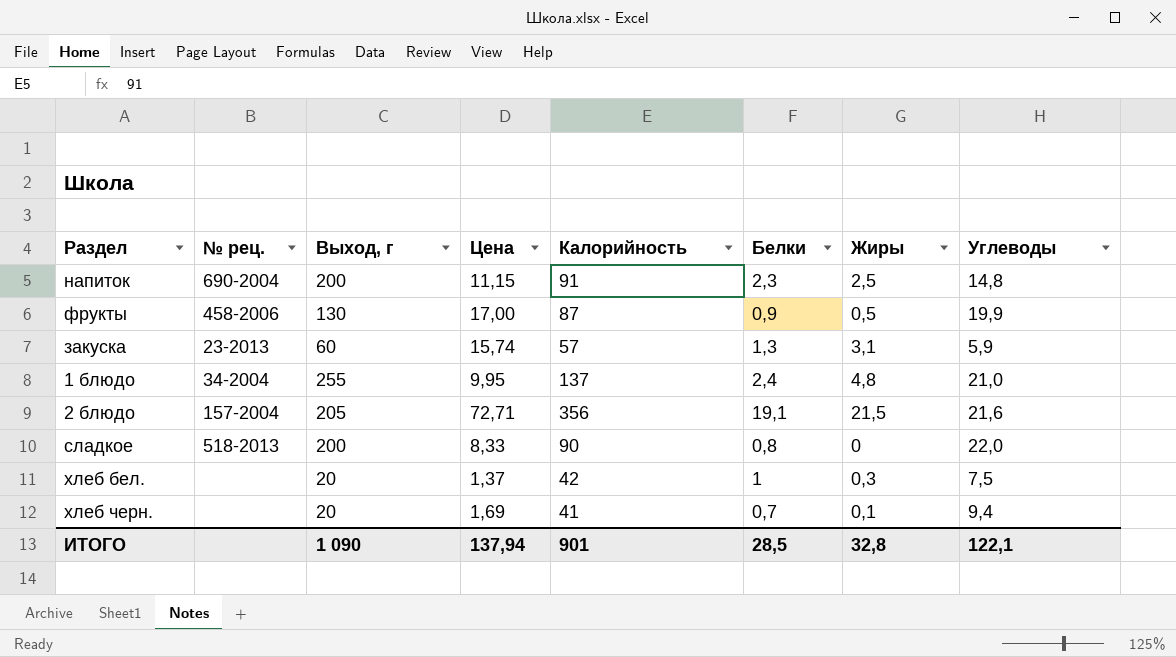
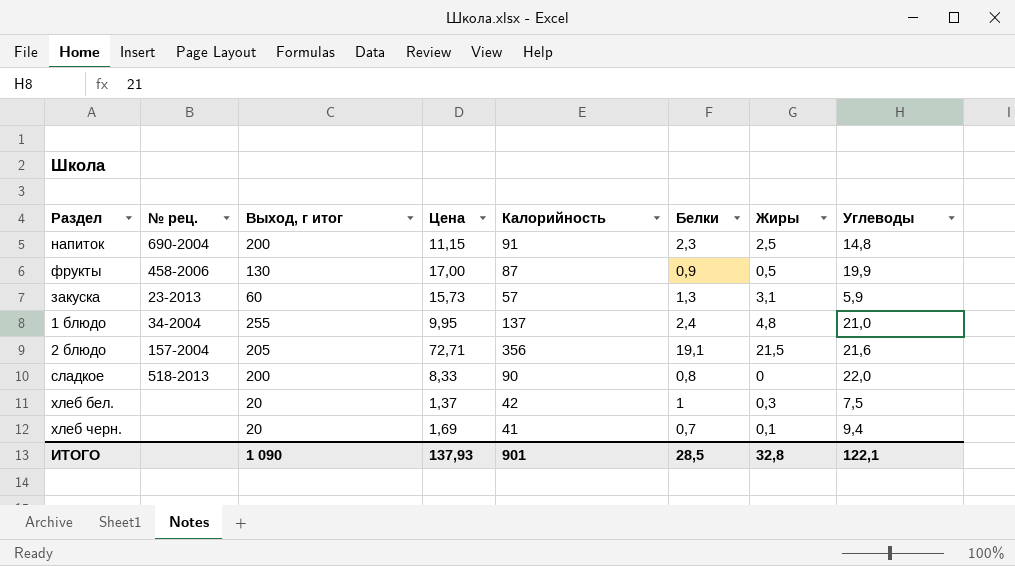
column name: Выход, г -> Выход, г итог
закуска | Цена: 15,74 -> 15,73
ИТОГО | Цена: 137,94 -> 137,93

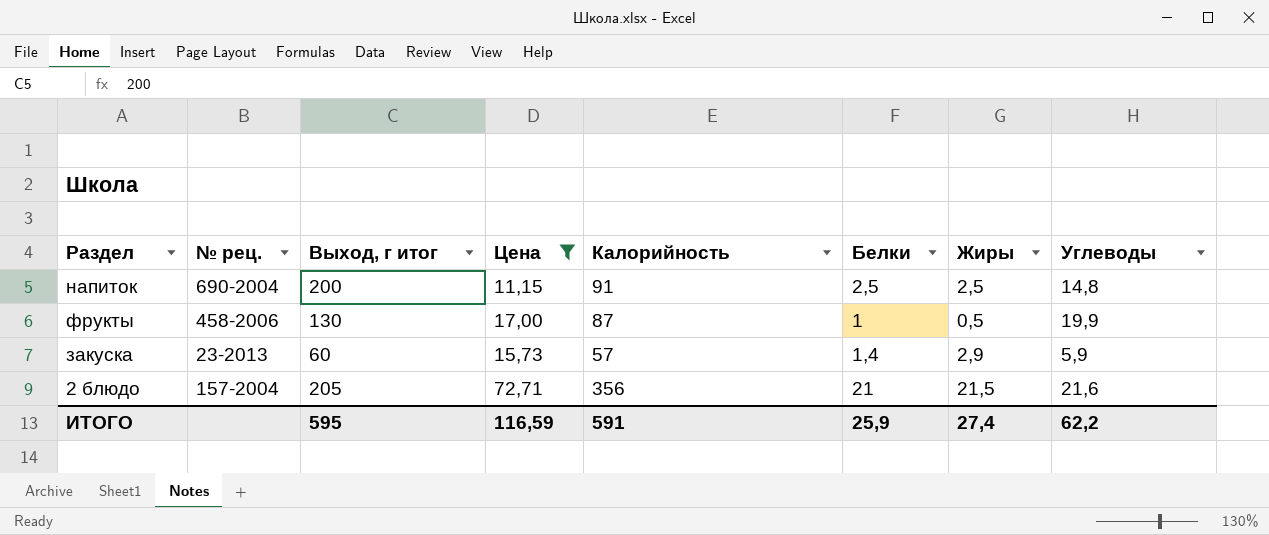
filter: none -> Цена >= 11,15
напиток | Белки: 2,3 -> 2,5
фрукты | Белки: 0,9 -> 1
закуска | Белки: 1,3 -> 1,4
закуска | Жиры: 3,1 -> 2,9
2 блюдо | Белки: 19,1 -> 21
ИТОГО | Выход, г итог: 1 090 -> 595
ИТОГО | Цена: 137,93 -> 116,59
ИТОГО | Калорийность: 901 -> 591
ИТОГО | Белки: 28,5 -> 25,9
ИТОГО | Жиры: 32,8 -> 27,4
ИТОГО | Углеводы: 122,1 -> 62,2

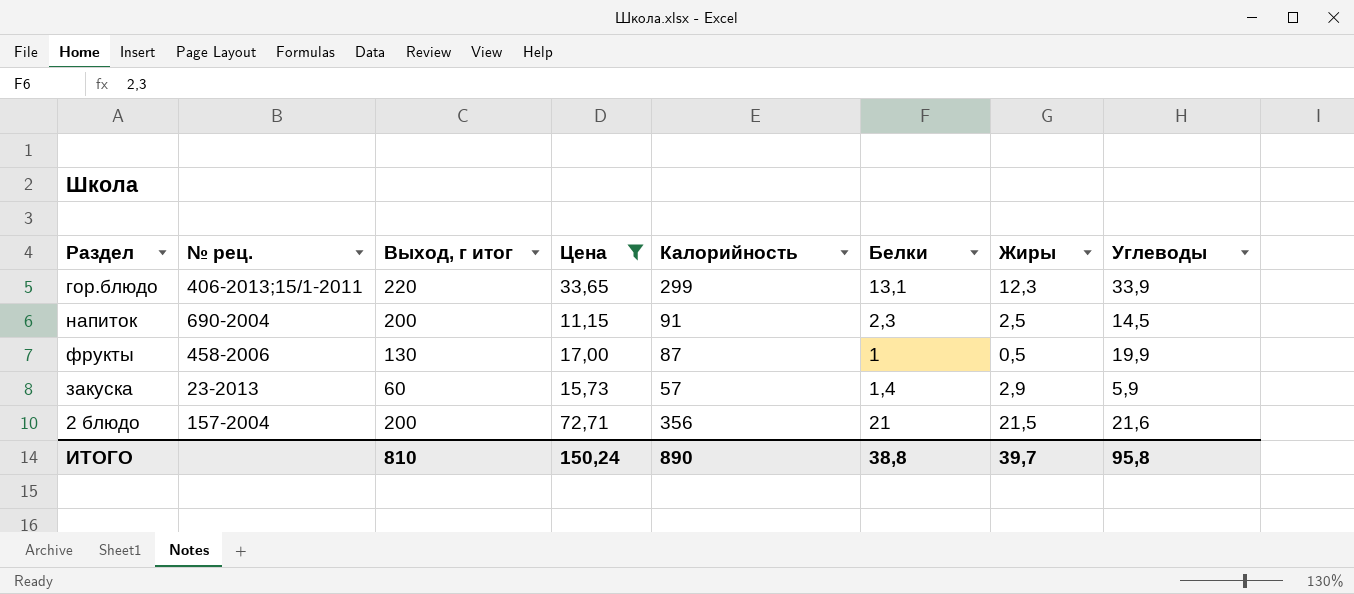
row гор.блюдо: none -> 406-2013;15/1-2011 | 220 | 33,65 | 299 | 13,1 | 12,3 | 33,9
напиток | Белки: 2,5 -> 2,3
напиток | Углеводы: 14,8 -> 14,5
2 блюдо | Выход, г итог: 205 -> 200
ИТОГО | Выход, г итог: 595 -> 810
ИТОГО | Цена: 116,59 -> 150,24
ИТОГО | Калорийность: 591 -> 890
ИТОГО | Белки: 25,9 -> 38,8
ИТОГО | Жиры: 27,4 -> 39,7
ИТОГО | Углеводы: 62,2 -> 95,8

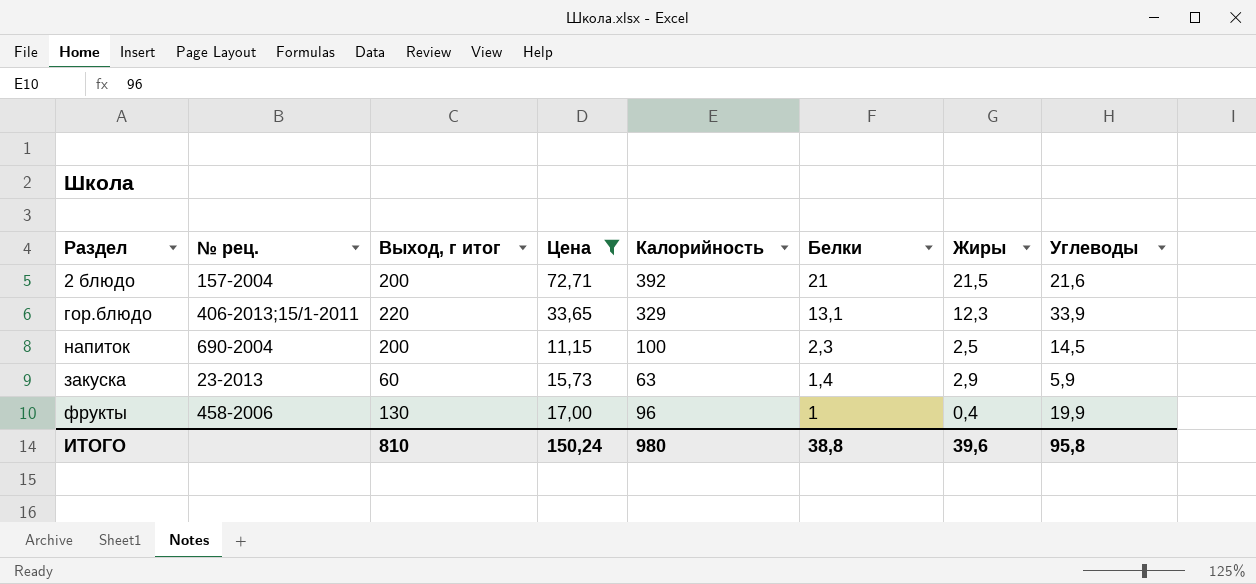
row order: none -> Белки descending
2 блюдо | Калорийность: 356 -> 392
гор.блюдо | Калорийность: 299 -> 329
напиток | Калорийность: 91 -> 100
закуска | Калорийность: 57 -> 63
фрукты | Калорийность: 87 -> 96
фрукты | Жиры: 0,5 -> 0,4
ИТОГО | Калорийность: 890 -> 980
ИТОГО | Жиры: 39,7 -> 39,6

